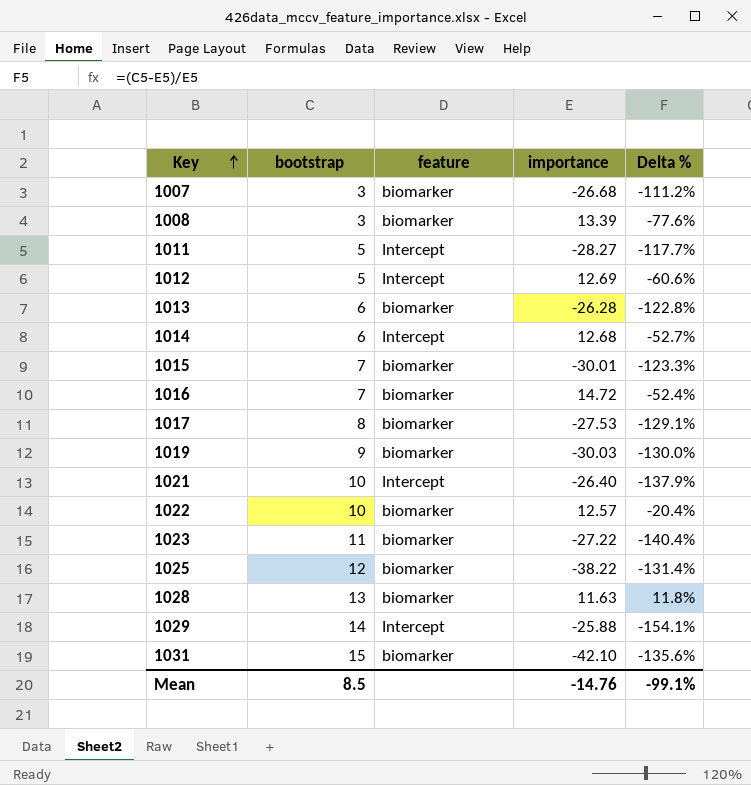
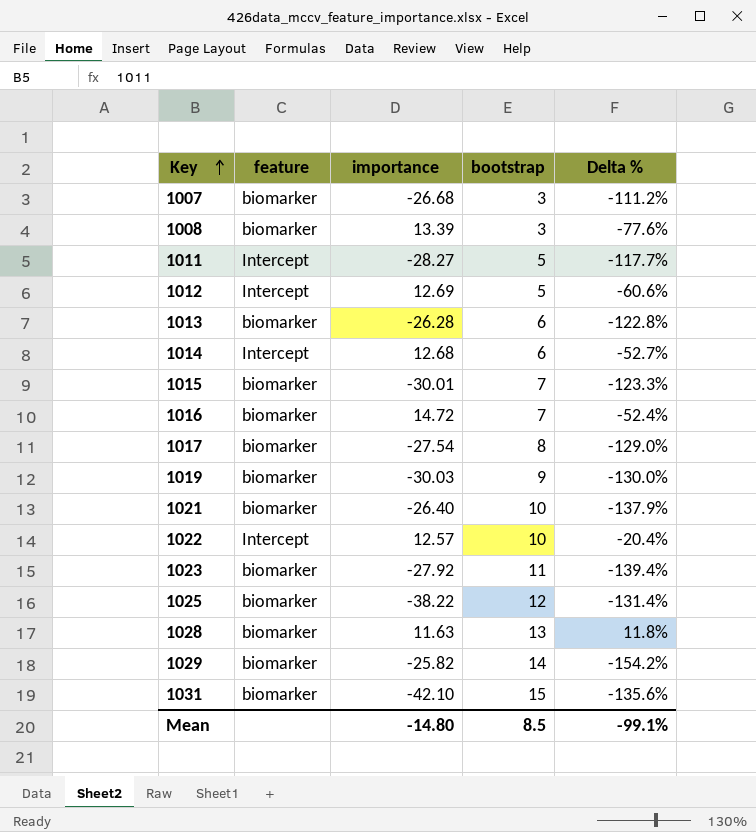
column bootstrap | position: 2 -> 4
1017 | importance: -27.53 -> -27.54
1017 | Delta %: -129.1% -> -129.0%
1021 | feature: Intercept -> biomarker
1022 | feature: biomarker -> Intercept
1023 | importance: -27.22 -> -27.92
1023 | Delta %: -140.4% -> -139.4%
1029 | feature: Intercept -> biomarker
1029 | importance: -25.88 -> -25.82
1029 | Delta %: -154.1% -> -154.2%
Mean | importance: -14.76 -> -14.80

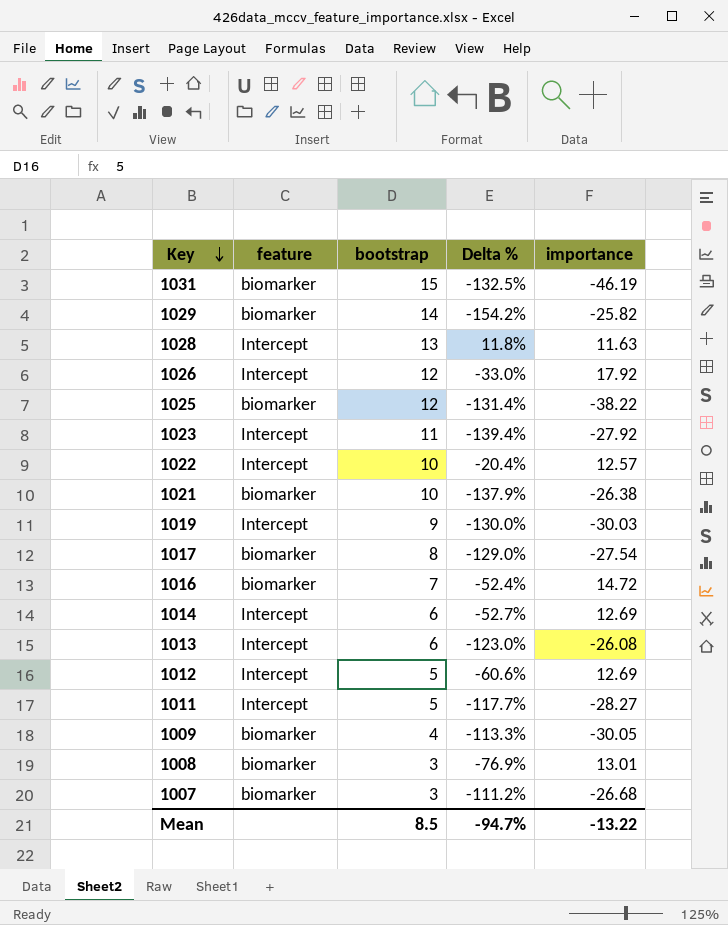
row order: Key ascending -> Key descending
column importance | position: 3 -> 5
row 1015: biomarker | -30.01 | 7 | -123.3% -> none
1031 | Delta %: -135.6% -> -132.5%
1031 | importance: -42.10 -> -46.19
1028 | feature: biomarker -> Intercept
row 1026: none -> Intercept | 12 | -33.0% | 17.92
1023 | feature: biomarker -> Intercept
1021 | importance: -26.40 -> -26.38
1019 | feature: biomarker -> Intercept
1014 | importance: 12.68 -> 12.69
1013 | feature: biomarker -> Intercept
1013 | Delta %: -122.8% -> -123.0%
1013 | importance: -26.28 -> -26.08
row 1009: none -> biomarker | 4 | -113.3% | -30.05
1008 | Delta %: -77.6% -> -76.9%
1008 | importance: 13.39 -> 13.01
Mean | Delta %: -99.1% -> -94.7%
Mean | importance: -14.80 -> -13.22

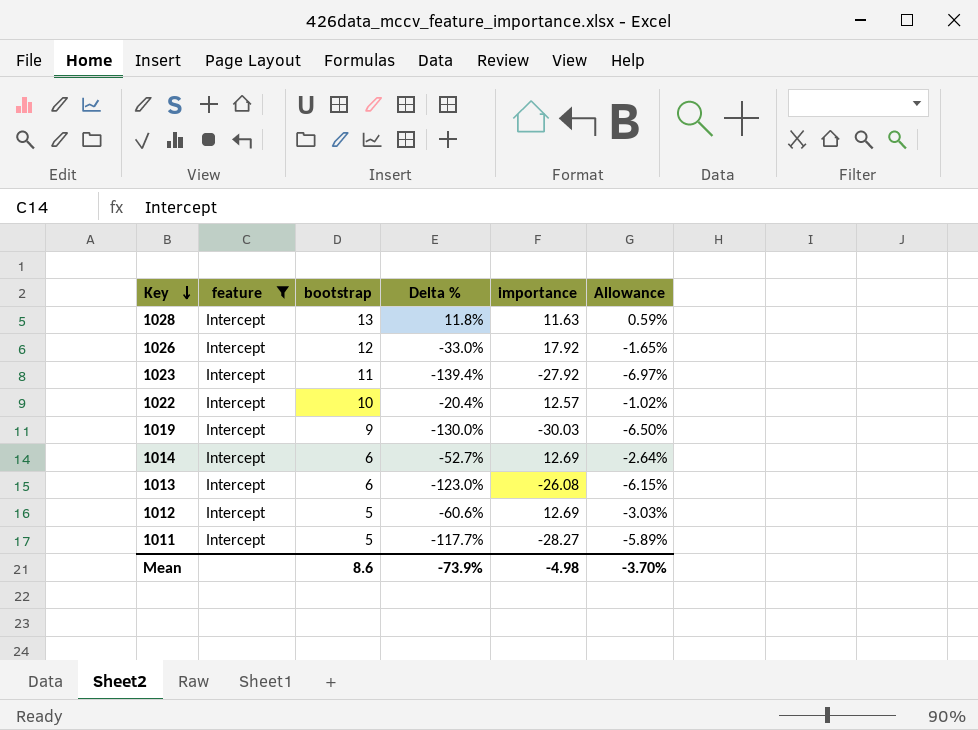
filter: none -> feature = Intercept
column Allowance | formula: none -> [Delta %] * 0.05
Mean | bootstrap: 8.5 -> 8.6
Mean | Delta %: -94.7% -> -73.9%
Mean | importance: -13.22 -> -4.98

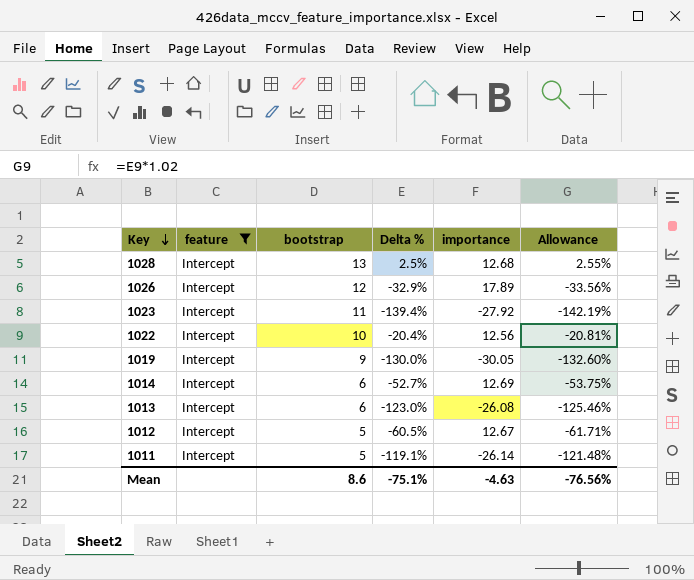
column Allowance | formula: [Delta %] * 0.05 -> [Delta %] * 1.02
1028 | Delta %: 11.8% -> 2.5%
1028 | importance: 11.63 -> 12.68
1026 | Delta %: -33.0% -> -32.9%
1026 | importance: 17.92 -> 17.89
1022 | importance: 12.57 -> 12.56
1019 | importance: -30.03 -> -30.05
1012 | Delta %: -60.6% -> -60.5%
1012 | importance: 12.69 -> 12.67
1011 | Delta %: -117.7% -> -119.1%
1011 | importance: -28.27 -> -26.14
Mean | Delta %: -73.9% -> -75.1%
Mean | importance: -4.98 -> -4.63
Mean | Allowance: -3.70% -> -76.56%

